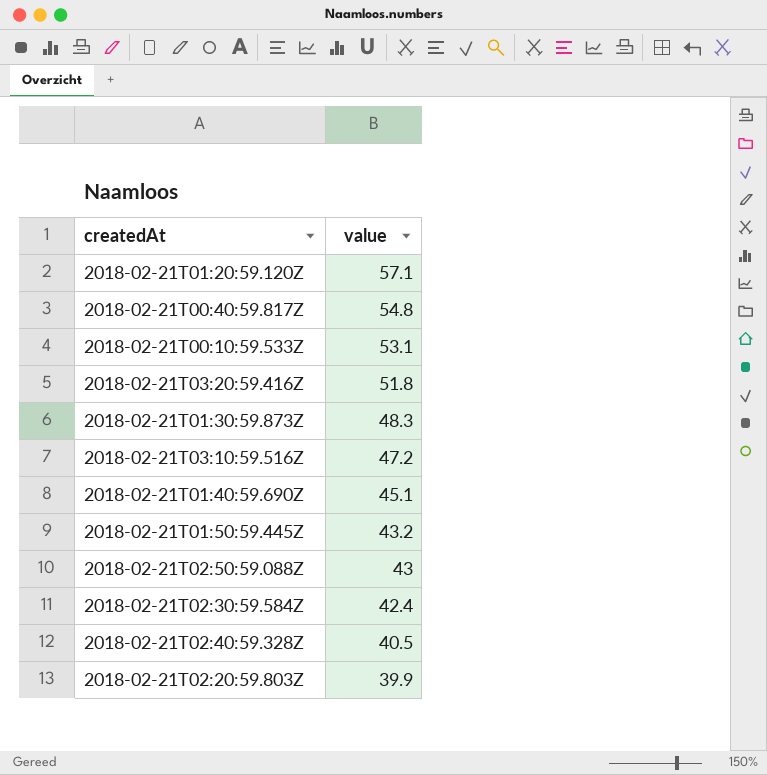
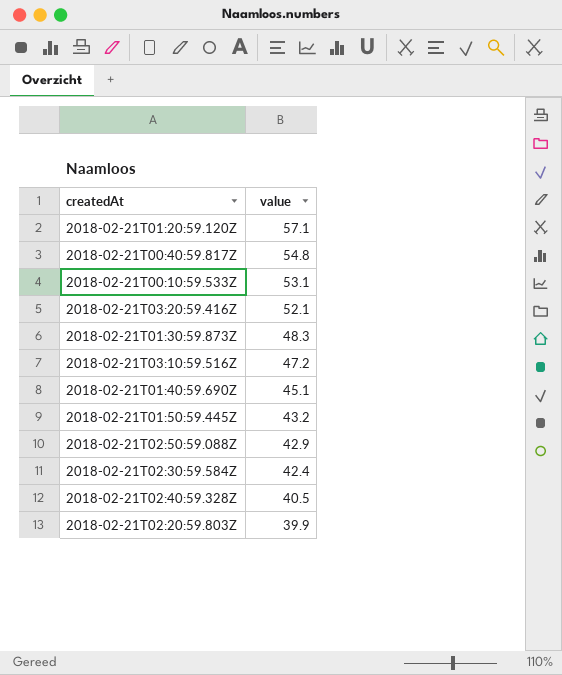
2018-02-21T03:20:59.416Z | value: 51.8 -> 52.1
2018-02-21T02:50:59.088Z | value: 43 -> 42.9

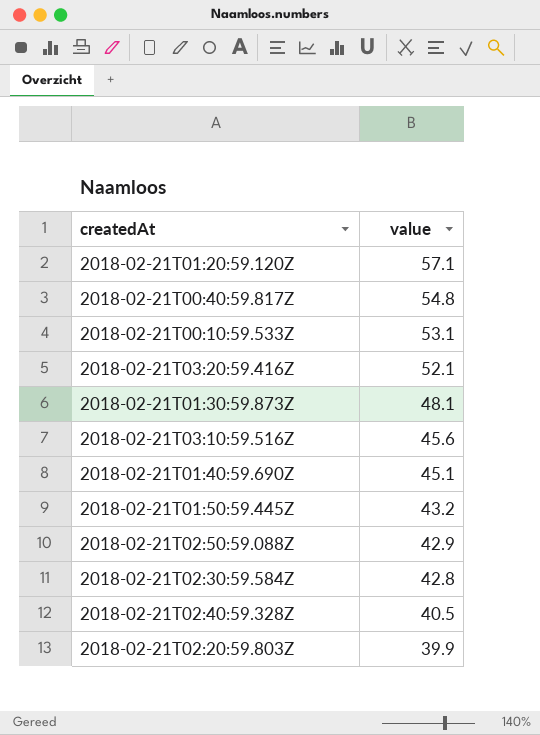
2018-02-21T01:30:59.873Z | value: 48.3 -> 48.1
2018-02-21T03:10:59.516Z | value: 47.2 -> 45.6
2018-02-21T02:30:59.584Z | value: 42.4 -> 42.8

